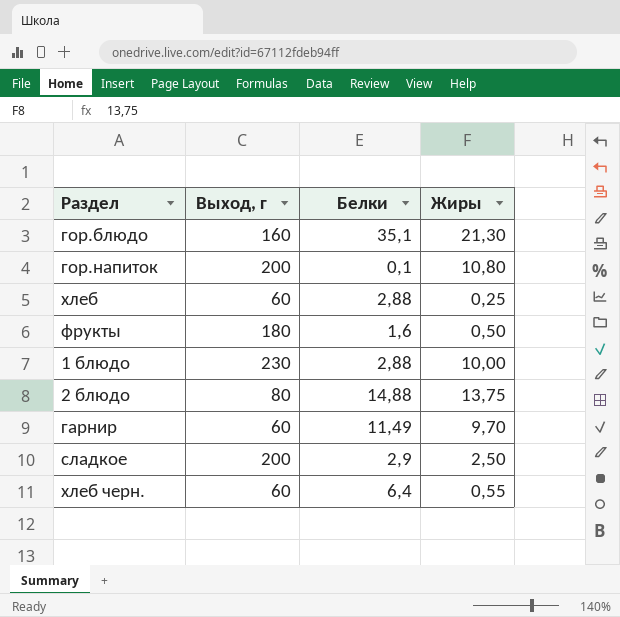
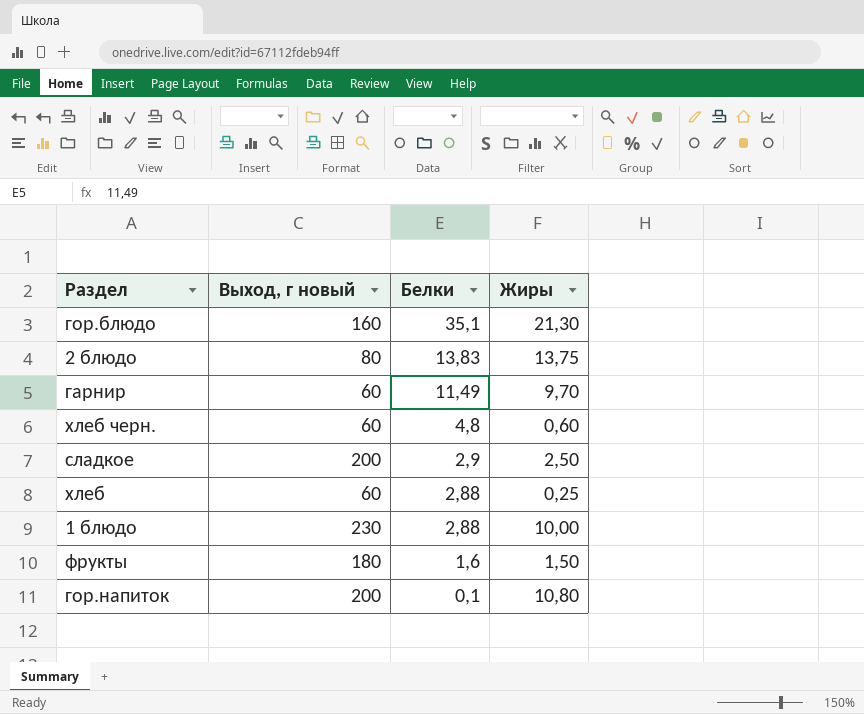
row order: none -> Белки descending
column name: Выход, г -> Выход, г новый
2 блюдо | Белки: 14,88 -> 13,83
хлеб черн. | Белки: 6,4 -> 4,8
хлеб черн. | Жиры: 0,55 -> 0,60
фрукты | Жиры: 0,50 -> 1,50

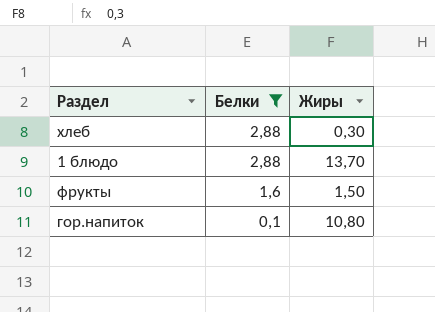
filter: none -> Белки <= 2,88
column Выход, г новый | position: 2 -> none
хлеб | Жиры: 0,25 -> 0,30
1 блюдо | Жиры: 10,00 -> 13,70

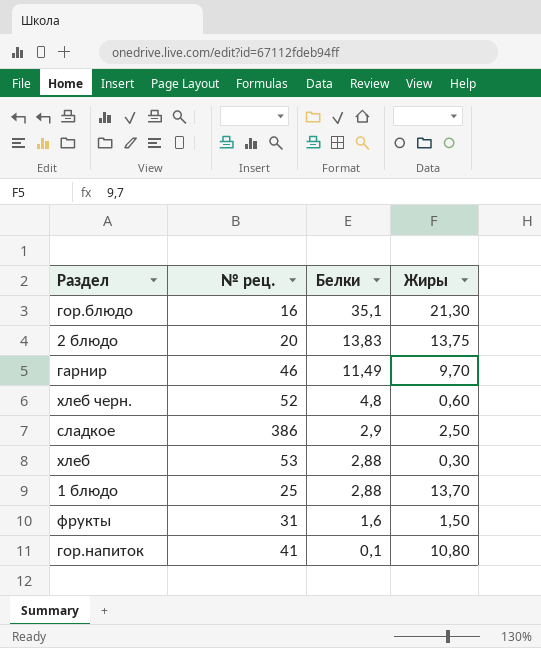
filter: Белки <= 2,88 -> none
column № рец. | position: none -> 2

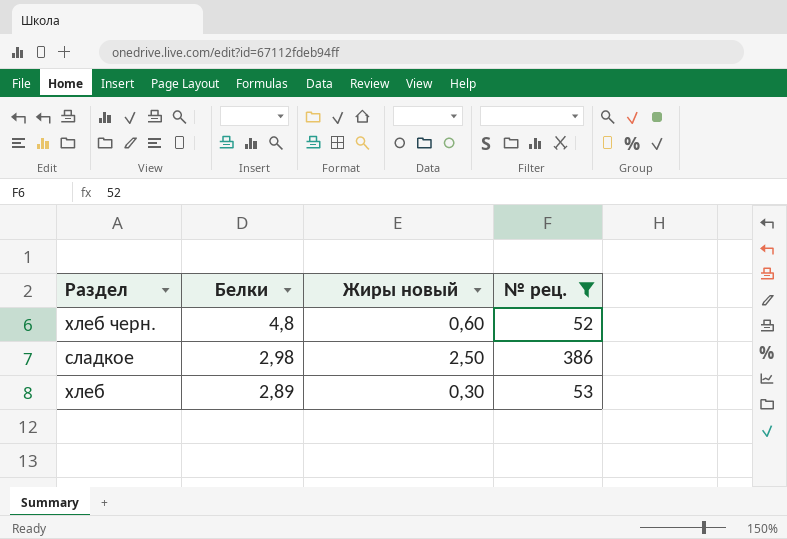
filter: none -> № рец. >= 52
column name: Жиры -> Жиры новый
column № рец. | position: 2 -> 4
сладкое | Белки: 2,9 -> 2,98
хлеб | Белки: 2,88 -> 2,89

